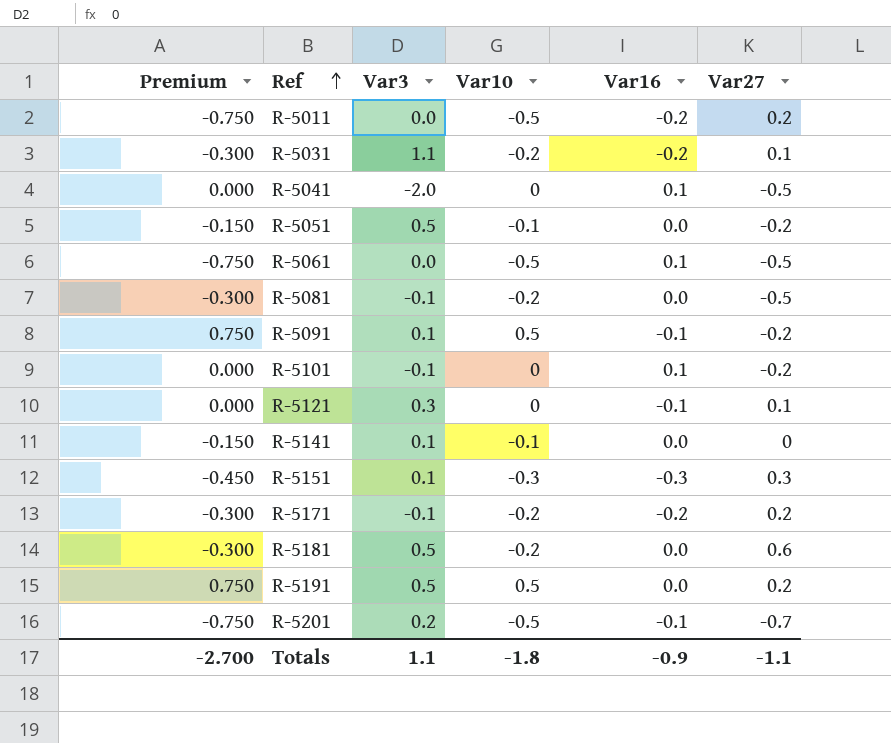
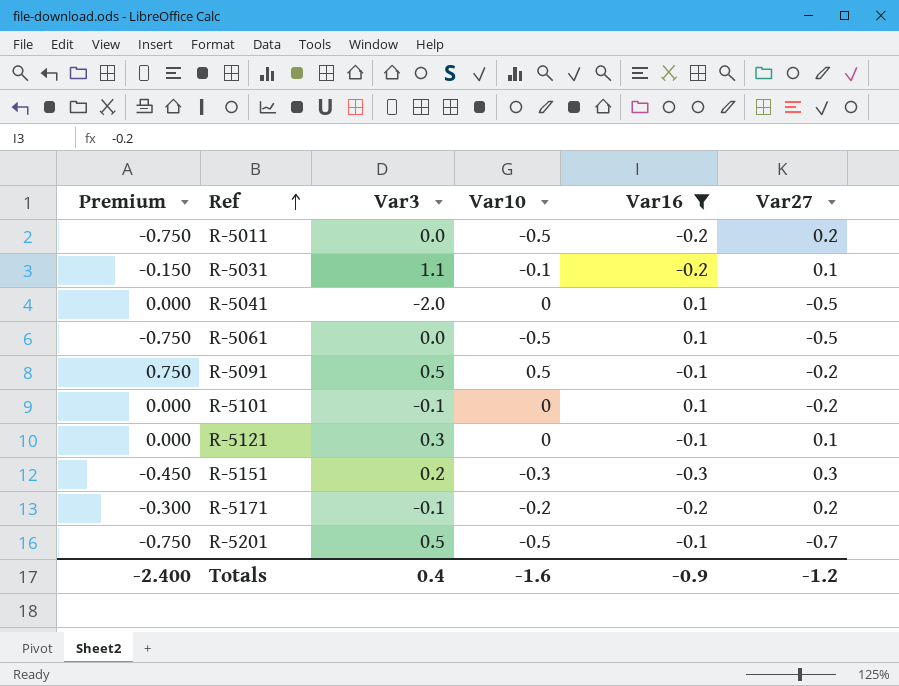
filter: none -> Var16 != 0.0
R-5031 | Premium: -0.300 -> -0.150
R-5031 | Var10: -0.2 -> -0.1
R-5091 | Var3: 0.1 -> 0.5
R-5151 | Var3: 0.1 -> 0.2
R-5201 | Var3: 0.2 -> 0.5
Totals | Premium: -2.700 -> -2.400
Totals | Var3: 1.1 -> 0.4
Totals | Var10: -1.8 -> -1.6
Totals | Var27: -1.1 -> -1.2

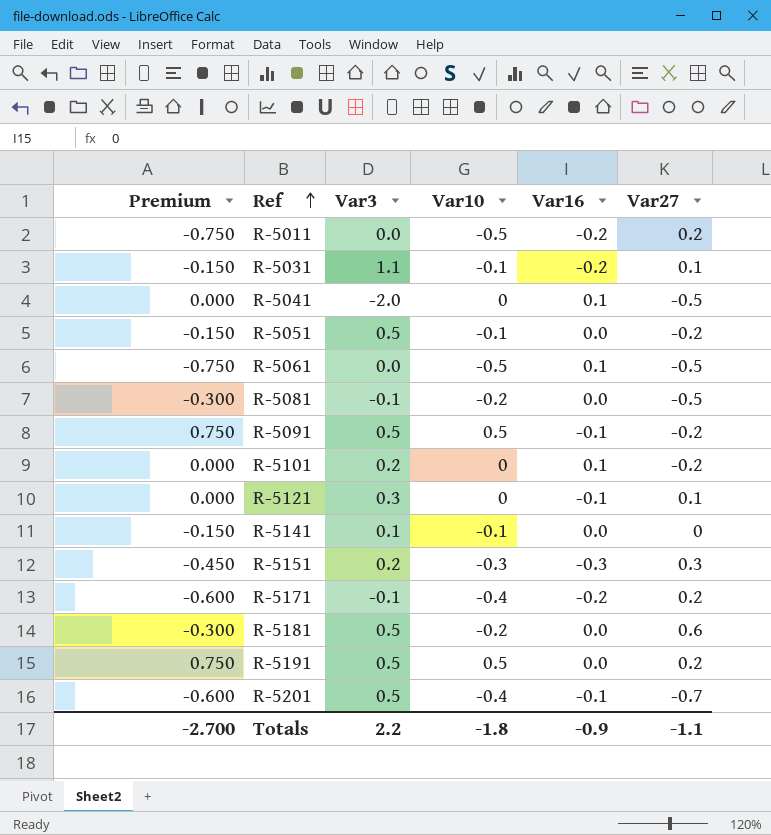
filter: Var16 != 0.0 -> none
R-5101 | Var3: -0.1 -> 0.2
R-5171 | Premium: -0.300 -> -0.600
R-5171 | Var10: -0.2 -> -0.4
R-5201 | Premium: -0.750 -> -0.600
R-5201 | Var10: -0.5 -> -0.4
Totals | Premium: -2.400 -> -2.700
Totals | Var3: 0.4 -> 2.2
Totals | Var10: -1.6 -> -1.8
Totals | Var27: -1.2 -> -1.1

